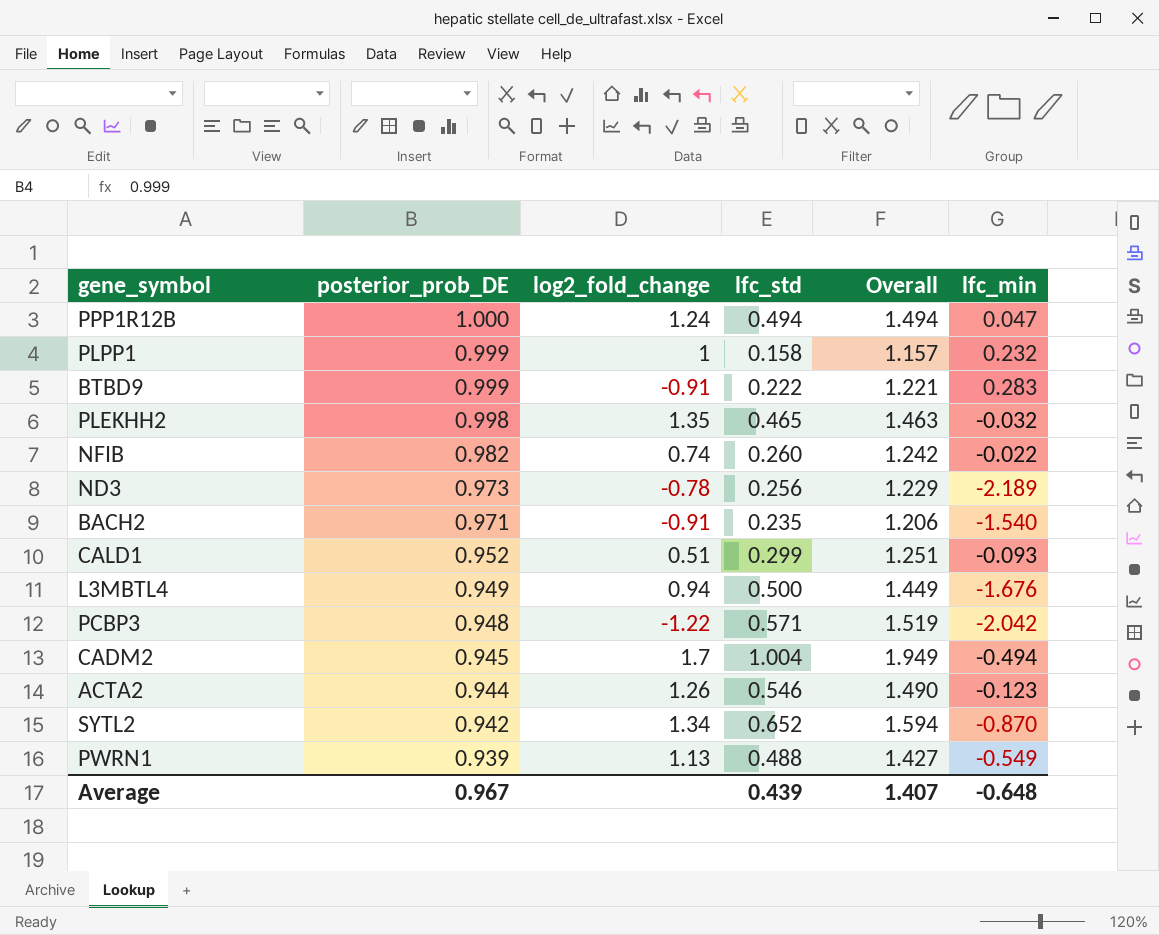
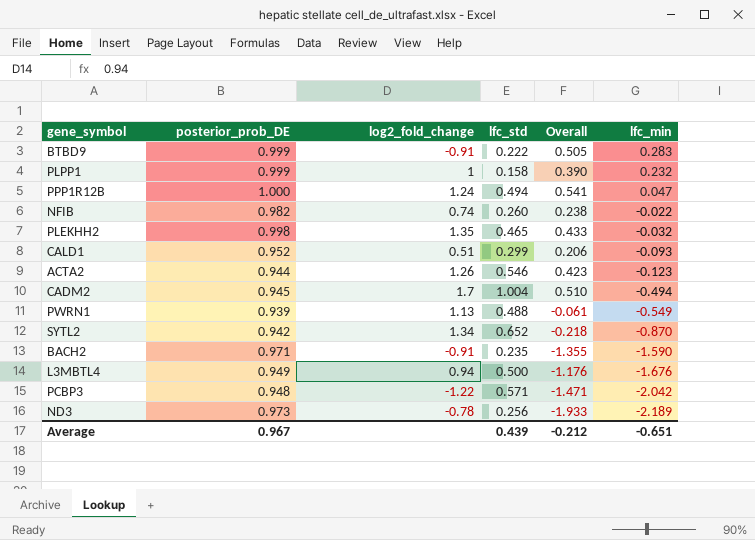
row order: posterior_prob_DE descending -> lfc_min descending
column Overall | formula: [posterior_prob_DE] + [lfc_std] -> [lfc_std] + [lfc_min]
BACH2 | lfc_min: -1.540 -> -1.590
Average | Overall: 1.407 -> -0.212
Average | lfc_min: -0.648 -> -0.651

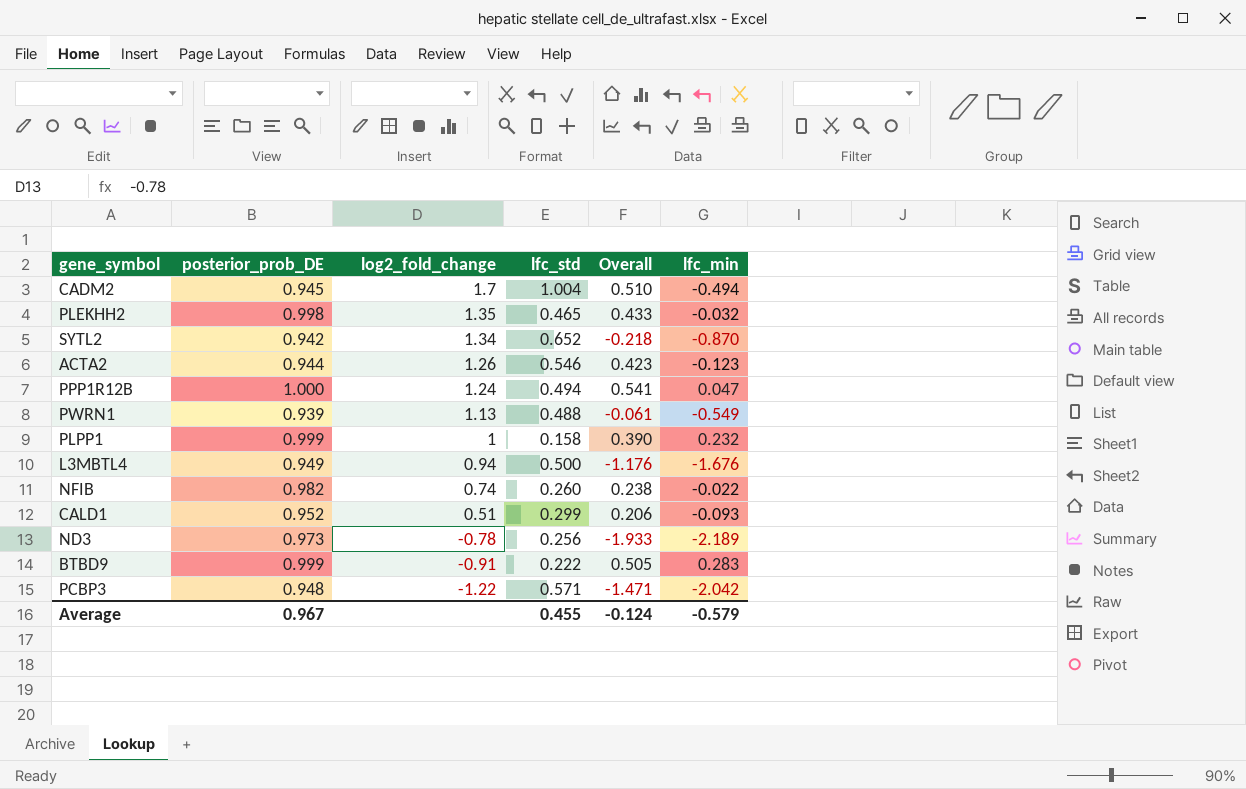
row order: lfc_min descending -> log2_fold_change descending
row BACH2: 0.971 | -0.91 | 0.235 | -1.355 | -1.590 -> none
Average | lfc_std: 0.439 -> 0.455
Average | Overall: -0.212 -> -0.124
Average | lfc_min: -0.651 -> -0.579

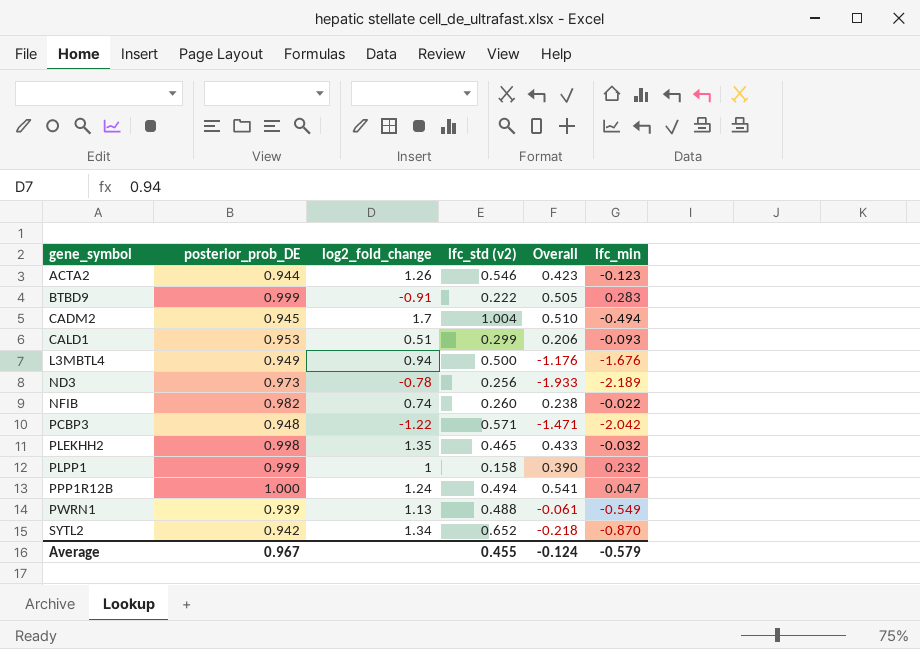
row order: log2_fold_change descending -> gene_symbol ascending
column name: lfc_std -> lfc_std (v2)
CALD1 | posterior_prob_DE: 0.952 -> 0.953

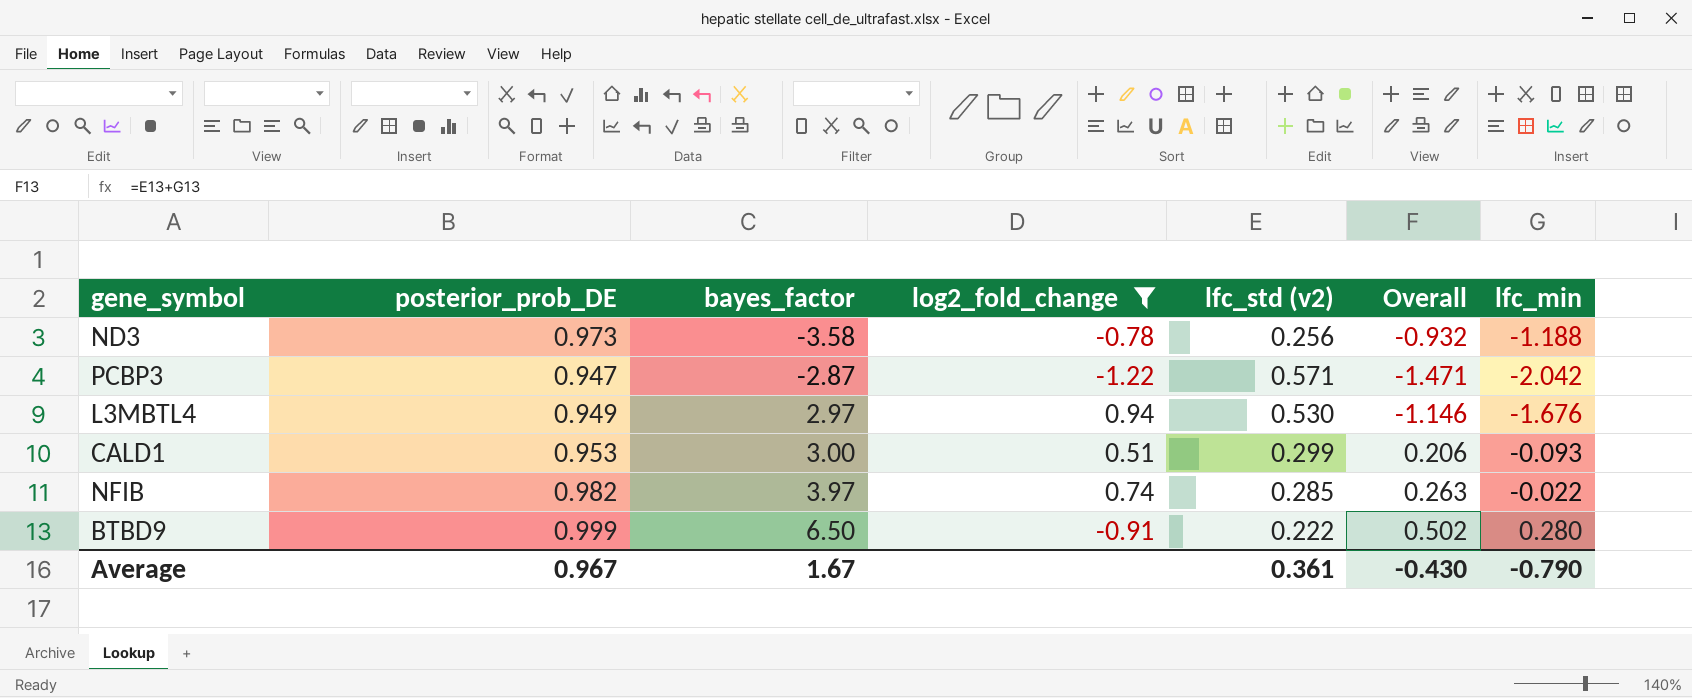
filter: none -> log2_fold_change <= 0.94
row order: gene_symbol ascending -> bayes_factor ascending
column bayes_factor | position: none -> 3
ND3 | Overall: -1.933 -> -0.932
ND3 | lfc_min: -2.189 -> -1.188
PCBP3 | posterior_prob_DE: 0.948 -> 0.947
L3MBTL4 | lfc_std (v2): 0.500 -> 0.530
L3MBTL4 | Overall: -1.176 -> -1.146
NFIB | lfc_std (v2): 0.260 -> 0.285
NFIB | Overall: 0.238 -> 0.263
BTBD9 | Overall: 0.505 -> 0.502
BTBD9 | lfc_min: 0.283 -> 0.280
Average | lfc_std (v2): 0.455 -> 0.361
Average | Overall: -0.124 -> -0.430
Average | lfc_min: -0.579 -> -0.790

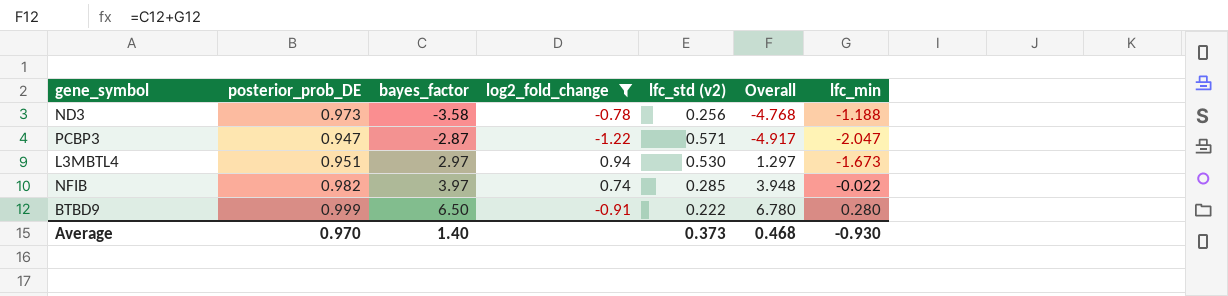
column Overall | formula: [lfc_std (v2)] + [lfc_min] -> [bayes_factor] + [lfc_min]
row CALD1: 0.953 | 3.00 | 0.51 | 0.299 | 0.206 | -0.093 -> none
PCBP3 | lfc_min: -2.042 -> -2.047
L3MBTL4 | posterior_prob_DE: 0.949 -> 0.951
L3MBTL4 | lfc_min: -1.676 -> -1.673
Average | posterior_prob_DE: 0.967 -> 0.970
Average | bayes_factor: 1.67 -> 1.40
Average | lfc_std (v2): 0.361 -> 0.373
Average | Overall: -0.430 -> 0.468
Average | lfc_min: -0.790 -> -0.930

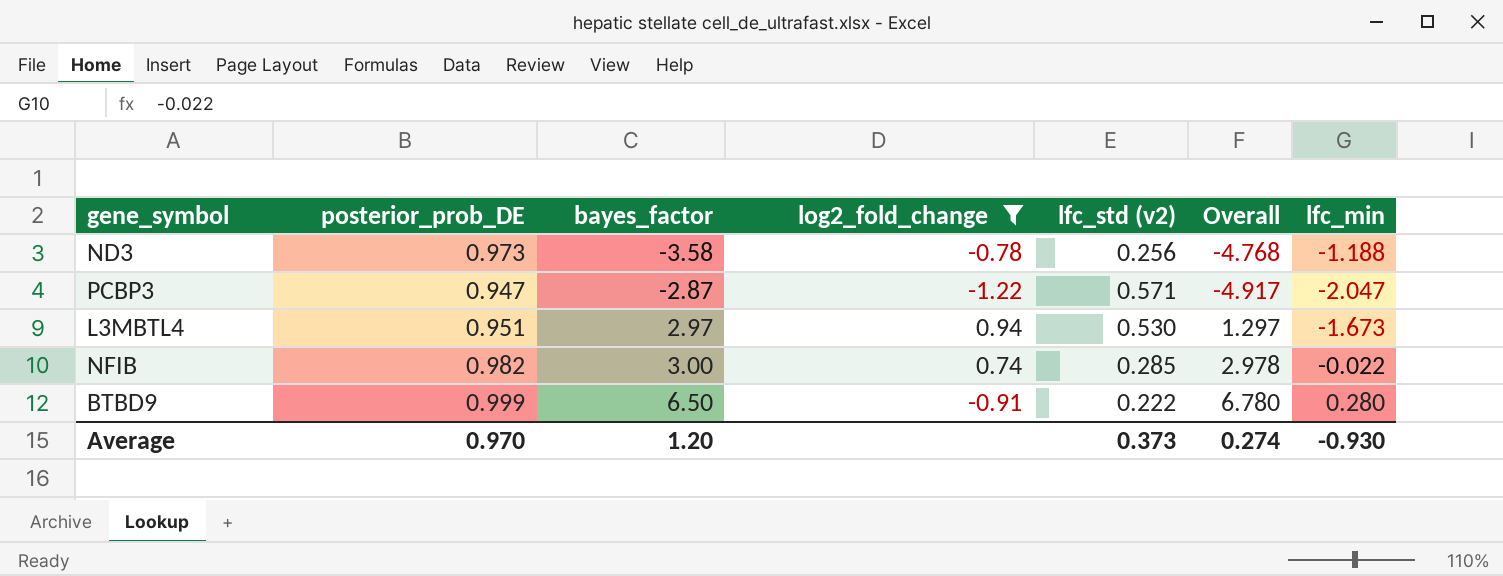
NFIB | bayes_factor: 3.97 -> 3.00
NFIB | Overall: 3.948 -> 2.978
Average | bayes_factor: 1.40 -> 1.20
Average | Overall: 0.468 -> 0.274

